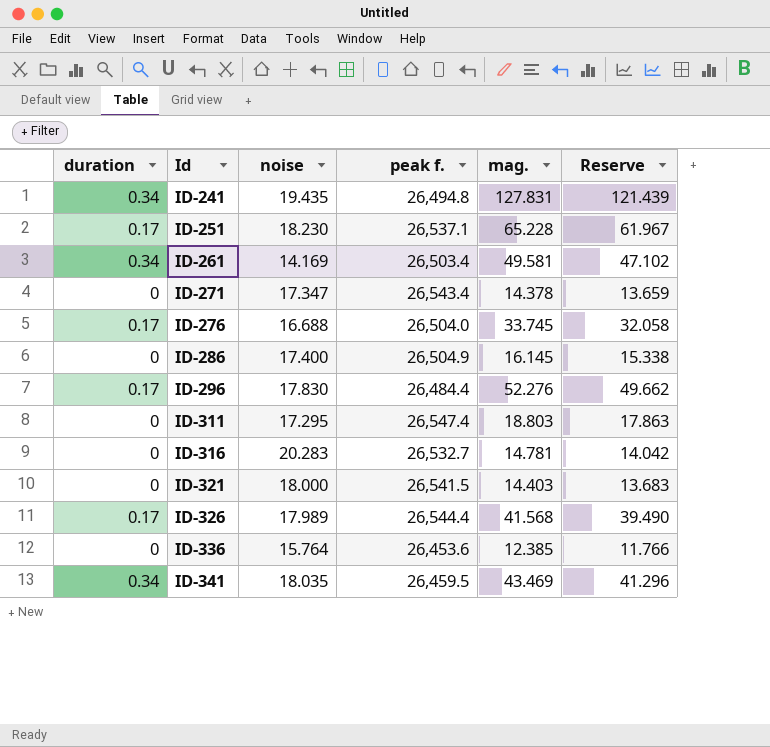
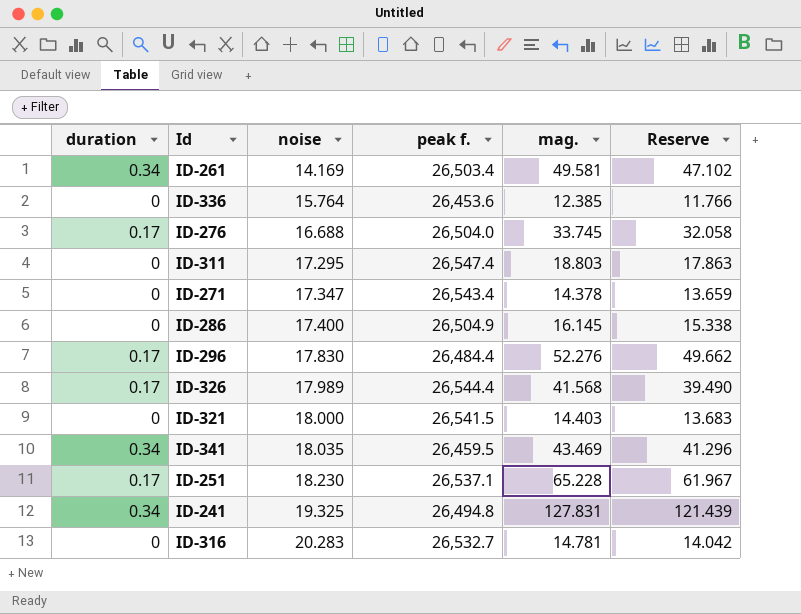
row order: Id ascending -> noise ascending
ID-241 | noise: 19.435 -> 19.325

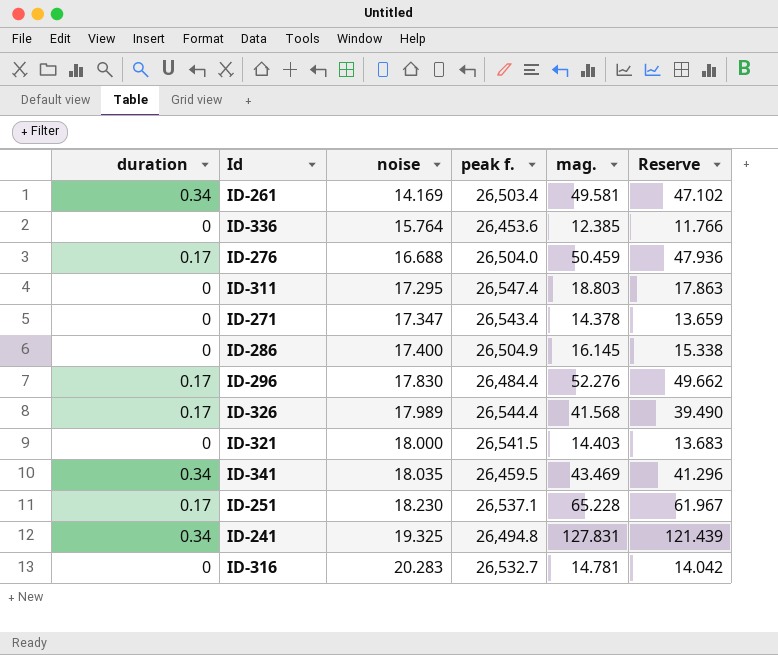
ID-276 | mag.: 33.745 -> 50.459
ID-276 | Reserve: 32.058 -> 47.936

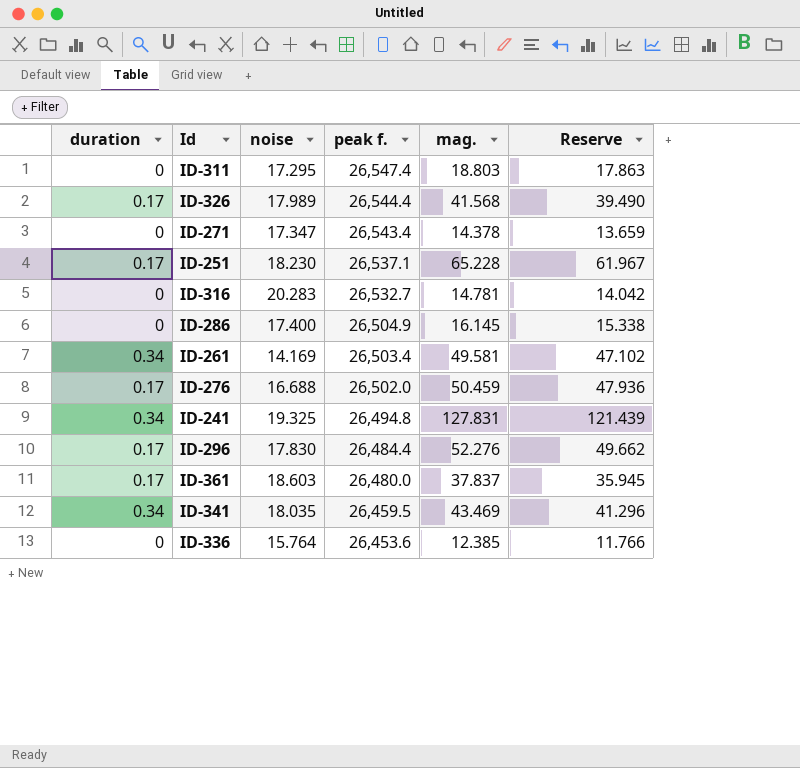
row order: noise ascending -> peak f. descending
row ID-321: 0 | 18.000 | 26,541.5 | 14.403 | 13.683 -> none
ID-276 | peak f.: 26,504.0 -> 26,502.0
row ID-361: none -> 0.17 | 18.603 | 26,480.0 | 37.837 | 35.945

